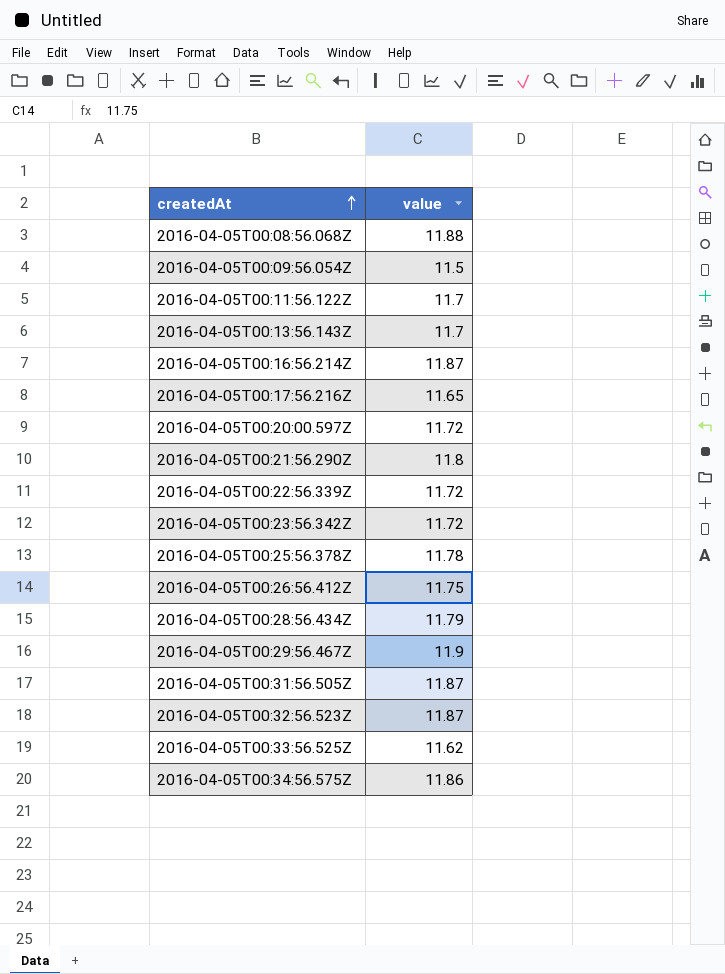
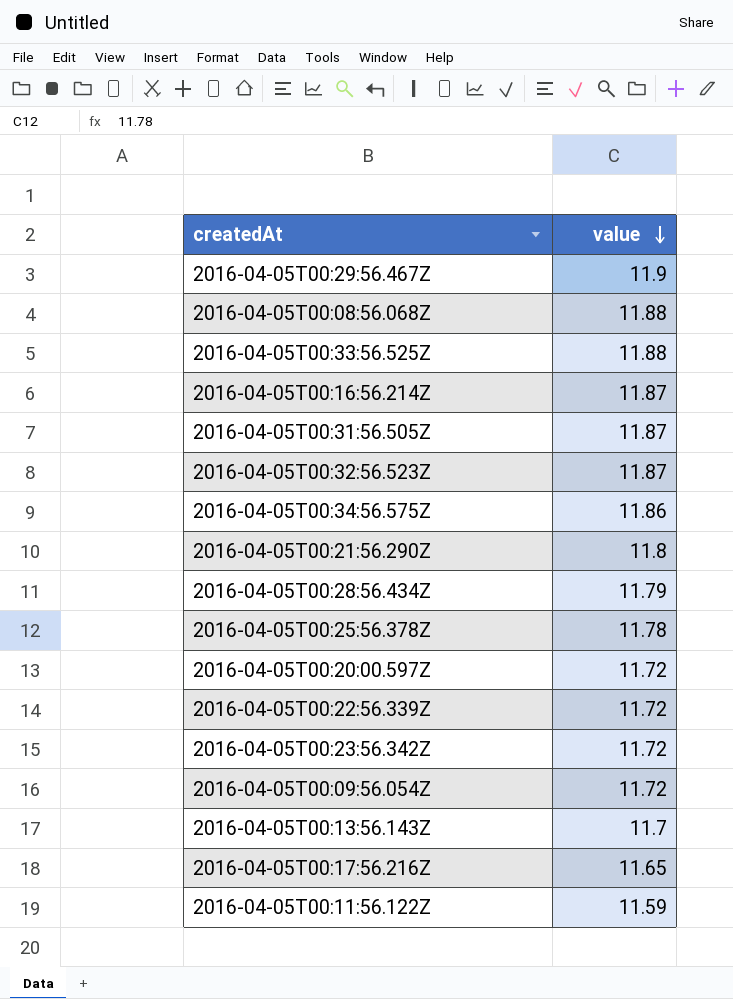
row order: createdAt ascending -> value descending
row 2016-04-05T00:26:56.412Z: 11.75 -> none
2016-04-05T00:33:56.525Z | value: 11.62 -> 11.88
2016-04-05T00:09:56.054Z | value: 11.5 -> 11.72
2016-04-05T00:11:56.122Z | value: 11.7 -> 11.59

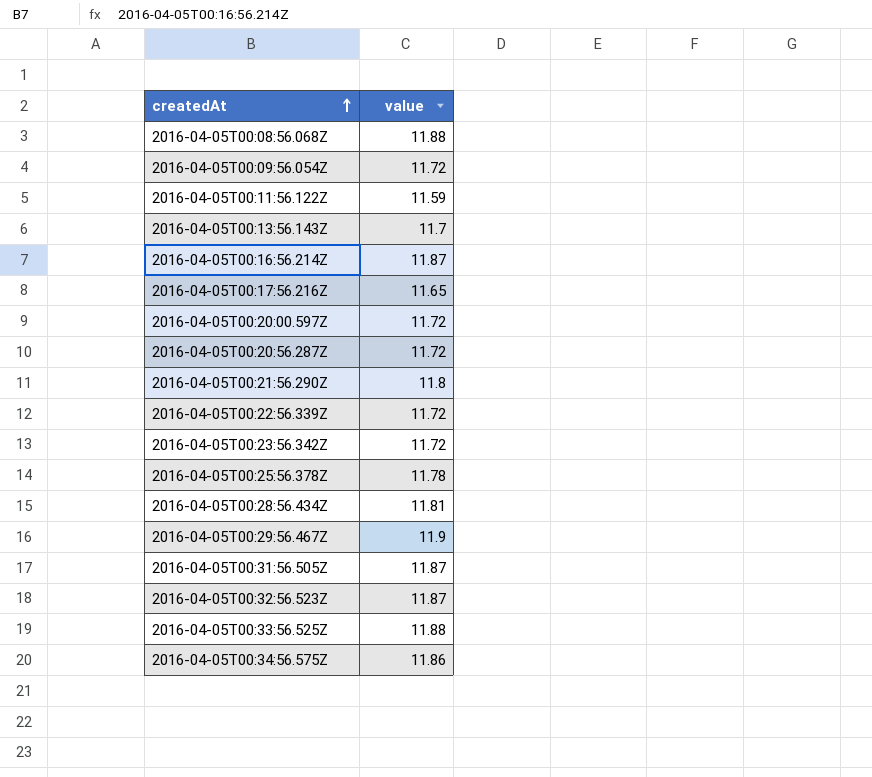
row order: value descending -> createdAt ascending
row 2016-04-05T00:20:56.287Z: none -> 11.72
2016-04-05T00:28:56.434Z | value: 11.79 -> 11.81

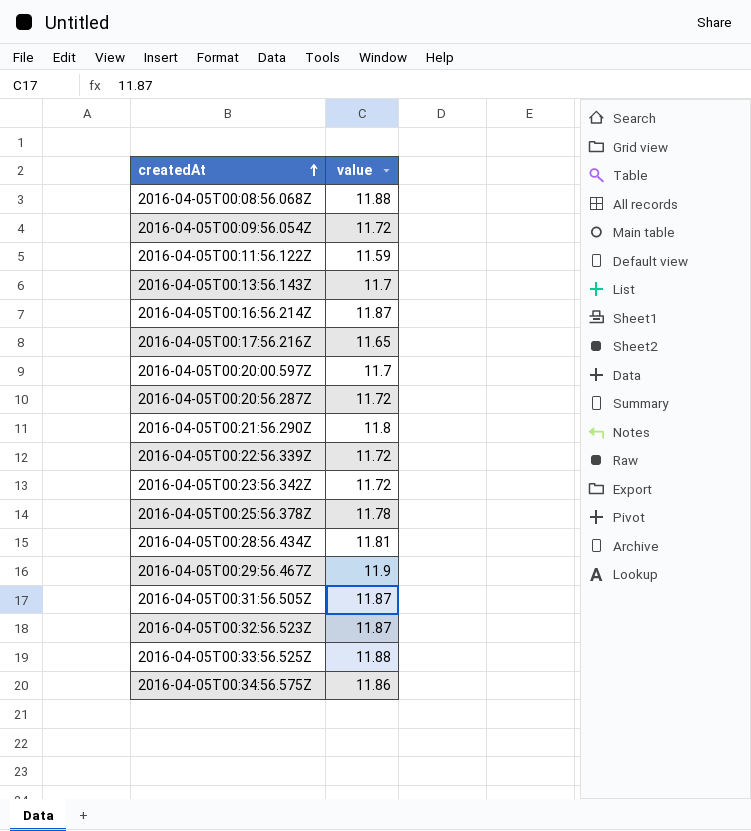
2016-04-05T00:20:00.597Z | value: 11.72 -> 11.7

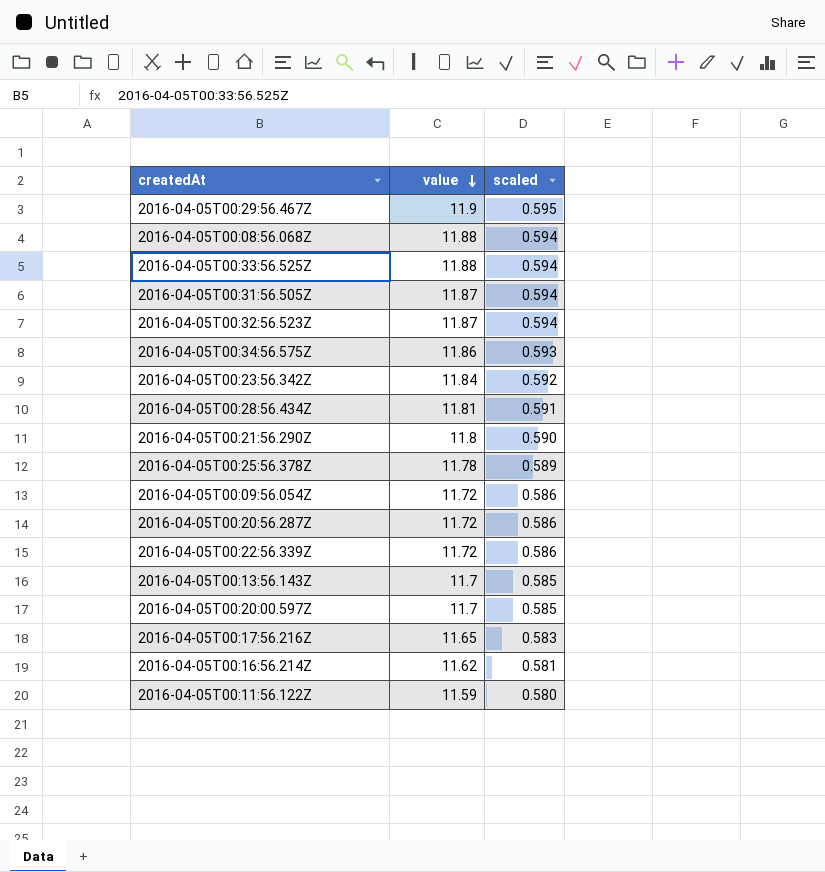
row order: createdAt ascending -> value descending
column scaled | formula: none -> [value] * 0.05
2016-04-05T00:23:56.342Z | value: 11.72 -> 11.84
2016-04-05T00:16:56.214Z | value: 11.87 -> 11.62

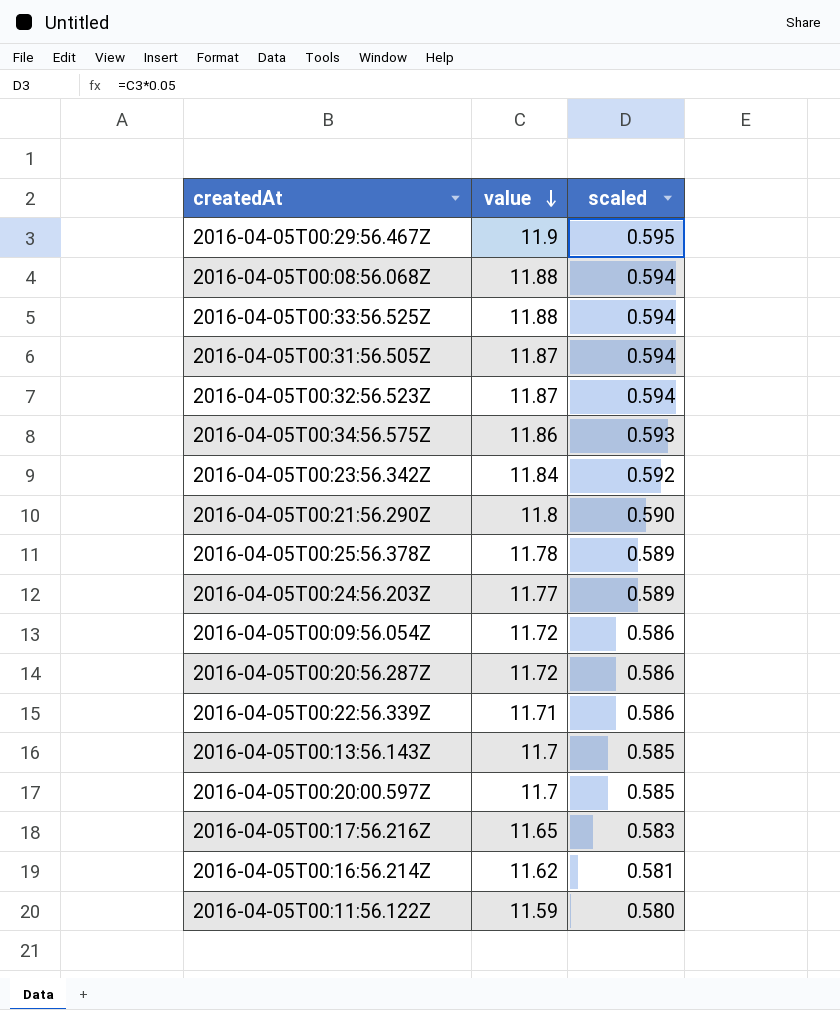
row 2016-04-05T00:28:56.434Z: 11.81 | 0.591 -> none
row 2016-04-05T00:24:56.203Z: none -> 11.77 | 0.589
2016-04-05T00:22:56.339Z | value: 11.72 -> 11.71

